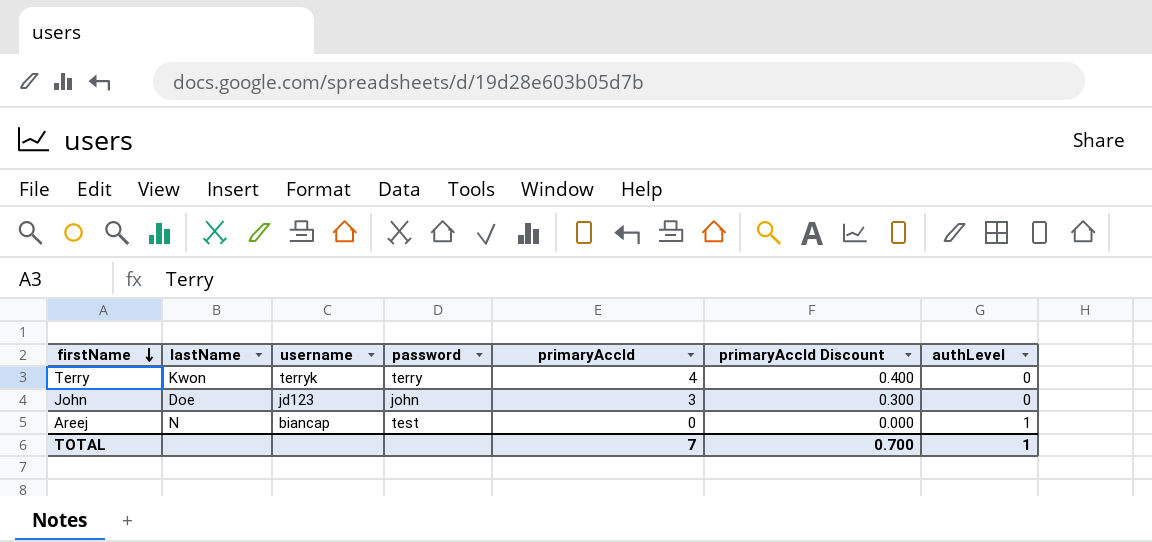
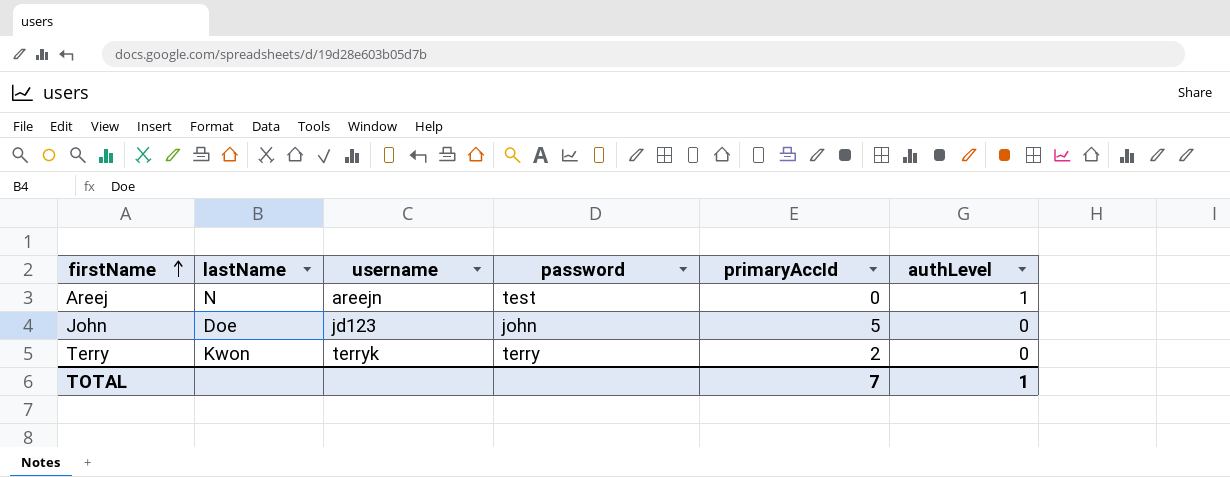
row order: firstName descending -> firstName ascending
column primaryAccId Discount | formula: [primaryAccId] * 0.1 -> none
Areej | username: biancap -> areejn
John | primaryAccId: 3 -> 5
Terry | primaryAccId: 4 -> 2

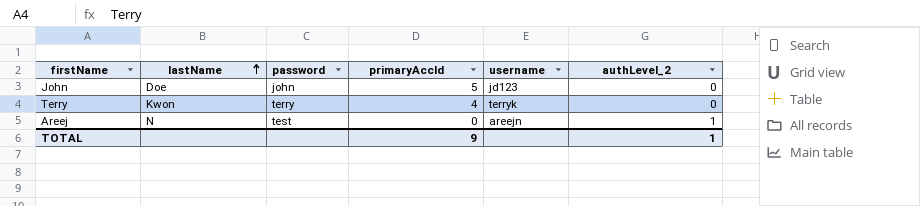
row order: firstName ascending -> lastName ascending
column username | position: 3 -> 5
column name: authLevel -> authLevel_2
Terry | primaryAccId: 2 -> 4
TOTAL | primaryAccId: 7 -> 9

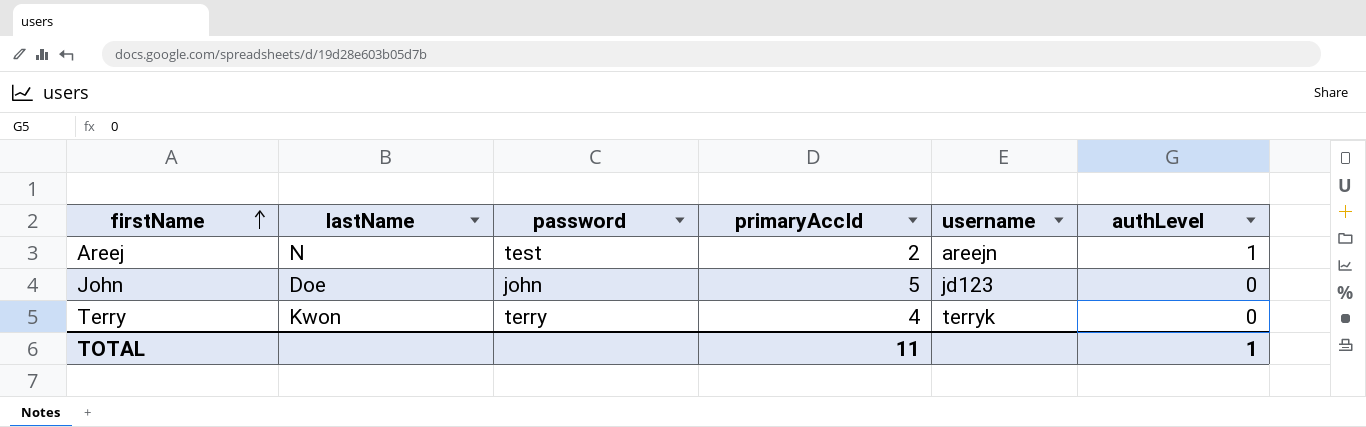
row order: lastName ascending -> firstName ascending
column name: authLevel_2 -> authLevel
Areej | primaryAccId: 0 -> 2
TOTAL | primaryAccId: 9 -> 11

